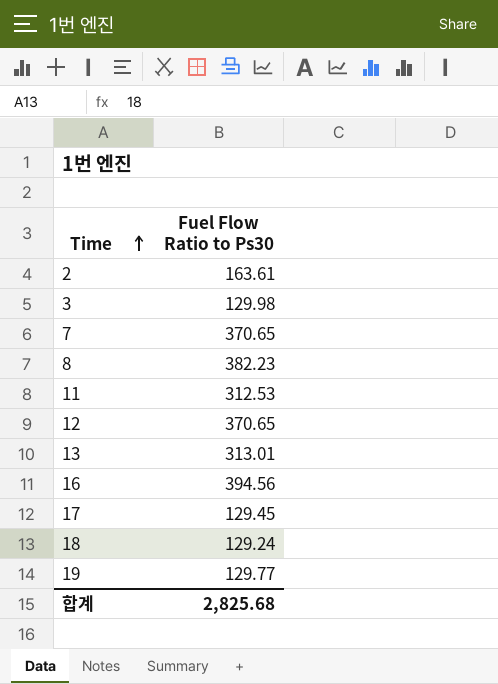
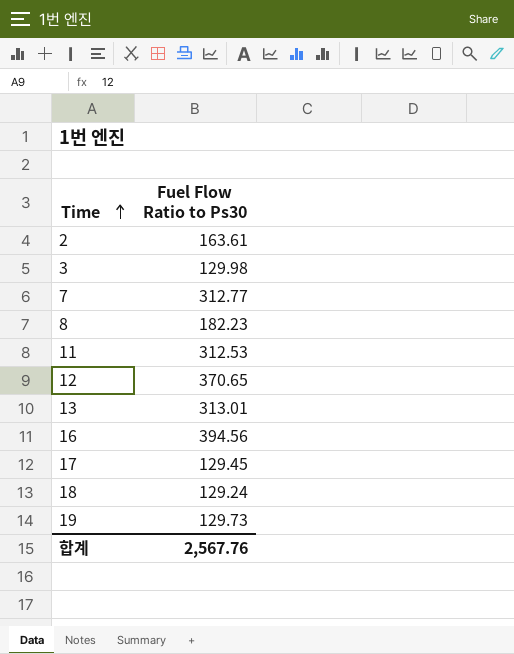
7 | Fuel Flow Ratio to Ps30: 370.65 -> 312.77
8 | Fuel Flow Ratio to Ps30: 382.23 -> 182.23
19 | Fuel Flow Ratio to Ps30: 129.77 -> 129.73
합계 | Fuel Flow Ratio to Ps30: 2,825.68 -> 2,567.76

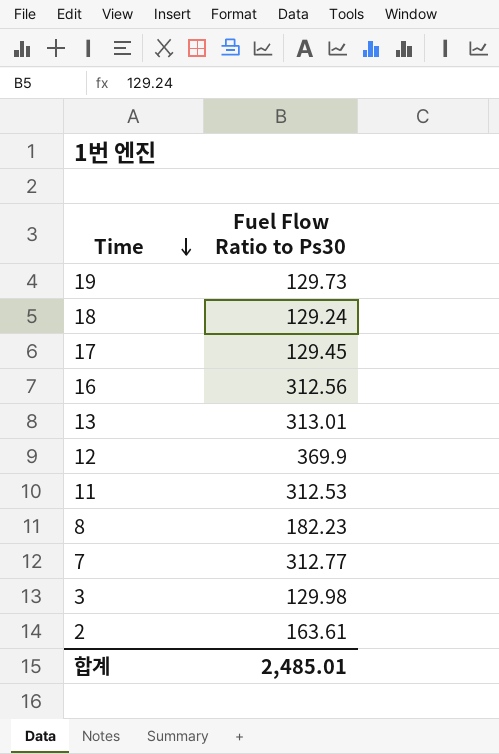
row order: Time ascending -> Time descending
16 | Fuel Flow Ratio to Ps30: 394.56 -> 312.56
12 | Fuel Flow Ratio to Ps30: 370.65 -> 369.9
합계 | Fuel Flow Ratio to Ps30: 2,567.76 -> 2,485.01

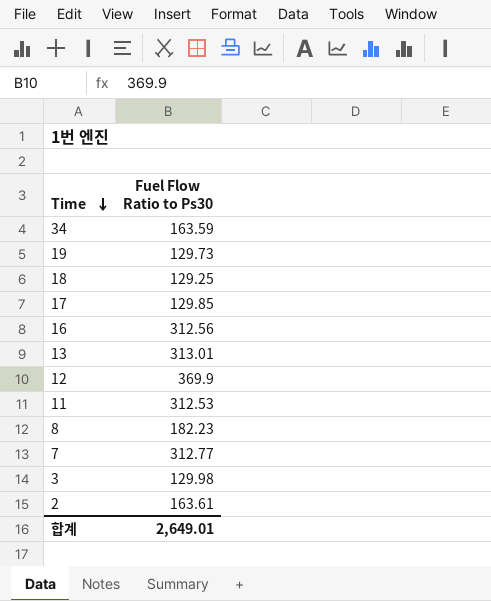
row 34: none -> 163.59
18 | Fuel Flow Ratio to Ps30: 129.24 -> 129.25
17 | Fuel Flow Ratio to Ps30: 129.45 -> 129.85
합계 | Fuel Flow Ratio to Ps30: 2,485.01 -> 2,649.01

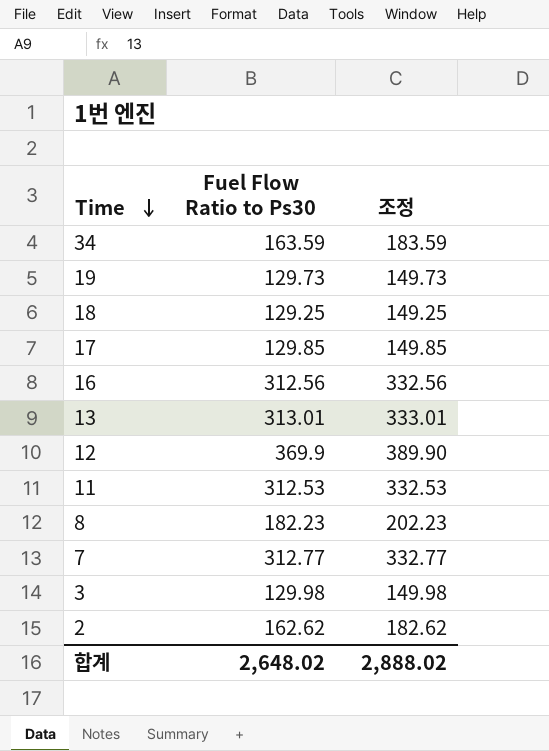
column 조정 | formula: none -> [Fuel Flow Ratio to Ps30] + 20
2 | Fuel Flow Ratio to Ps30: 163.61 -> 162.62
합계 | Fuel Flow Ratio to Ps30: 2,649.01 -> 2,648.02

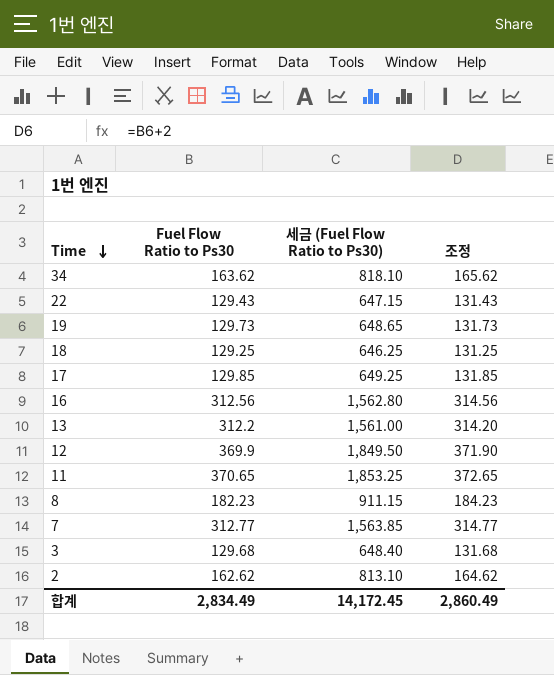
column 세금 (Fuel Flow Ratio to Ps30) | formula: none -> [Fuel Flow Ratio to Ps30] * 5
column 조정 | formula: [Fuel Flow Ratio to Ps30] + 20 -> [Fuel Flow Ratio to Ps30] + 2
34 | Fuel Flow Ratio to Ps30: 163.59 -> 163.62
row 22: none -> 129.43 | 647.15 | 131.43
13 | Fuel Flow Ratio to Ps30: 313.01 -> 312.2
11 | Fuel Flow Ratio to Ps30: 312.53 -> 370.65
3 | Fuel Flow Ratio to Ps30: 129.98 -> 129.68
합계 | Fuel Flow Ratio to Ps30: 2,648.02 -> 2,834.49
합계 | 조정: 2,888.02 -> 2,860.49

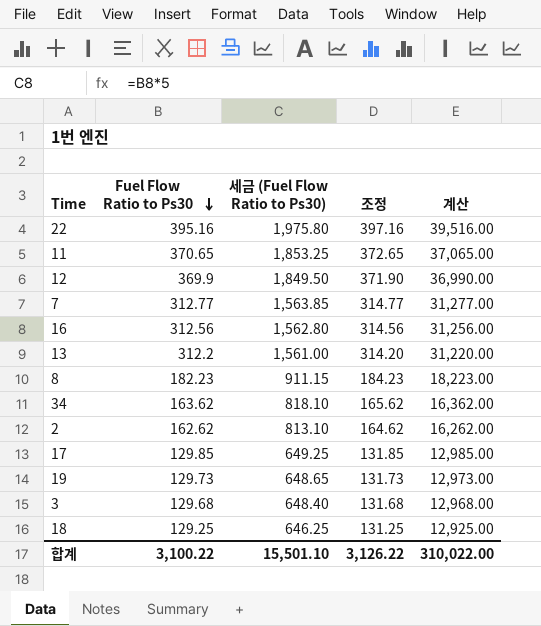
row order: Time descending -> Fuel Flow Ratio to Ps30 descending
column 계산 | formula: none -> [Fuel Flow Ratio to Ps30] * 100
22 | Fuel Flow Ratio to Ps30: 129.43 -> 395.16
22 | 세금 (Fuel Flow Ratio to Ps30): 647.15 -> 1,975.80
22 | 조정: 131.43 -> 397.16
합계 | Fuel Flow Ratio to Ps30: 2,834.49 -> 3,100.22
합계 | 세금 (Fuel Flow Ratio to Ps30): 14,172.45 -> 15,501.10
합계 | 조정: 2,860.49 -> 3,126.22

